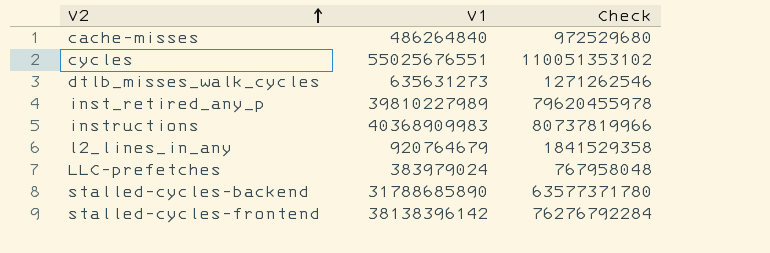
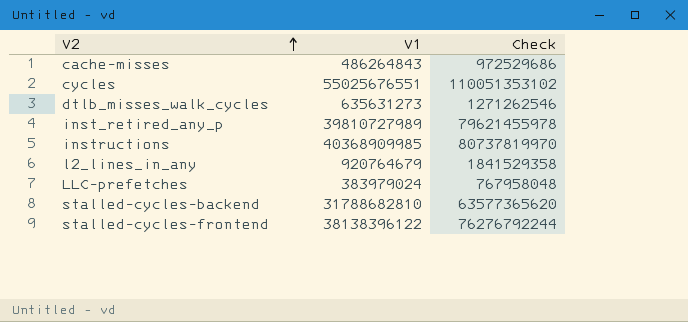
cache-misses | V1: 486264840 -> 486264843
cache-misses | Check: 972529680 -> 972529686
inst_retired_any_p | V1: 39810227989 -> 39810727989
inst_retired_any_p | Check: 79620455978 -> 79621455978
instructions | V1: 40368909983 -> 40368909985
instructions | Check: 80737819966 -> 80737819970
stalled-cycles-backend | V1: 31788685890 -> 31788682810
stalled-cycles-backend | Check: 63577371780 -> 63577365620
stalled-cycles-frontend | V1: 38138396142 -> 38138396122
stalled-cycles-frontend | Check: 76276792284 -> 76276792244

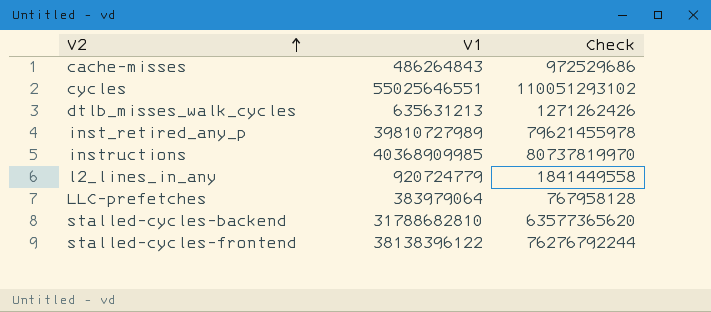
cycles | V1: 55025676551 -> 55025646551
cycles | Check: 110051353102 -> 110051293102
dtlb_misses_walk_cycles | V1: 635631273 -> 635631213
dtlb_misses_walk_cycles | Check: 1271262546 -> 1271262426
l2_lines_in_any | V1: 920764679 -> 920724779
l2_lines_in_any | Check: 1841529358 -> 1841449558
LLC-prefetches | V1: 383979024 -> 383979064
LLC-prefetches | Check: 767958048 -> 767958128

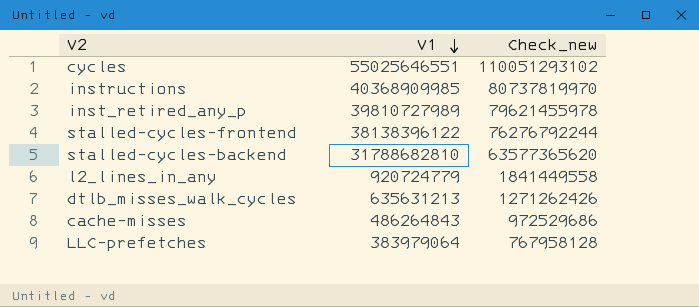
row order: V2 ascending -> V1 descending
column name: Check -> Check_new

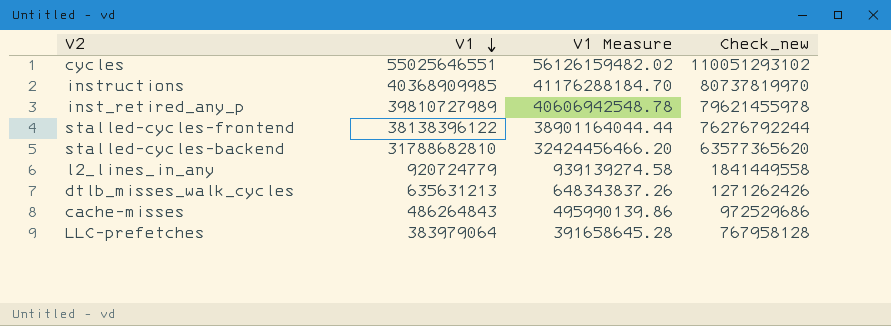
column V1 Measure | formula: none -> [V1] * 1.02

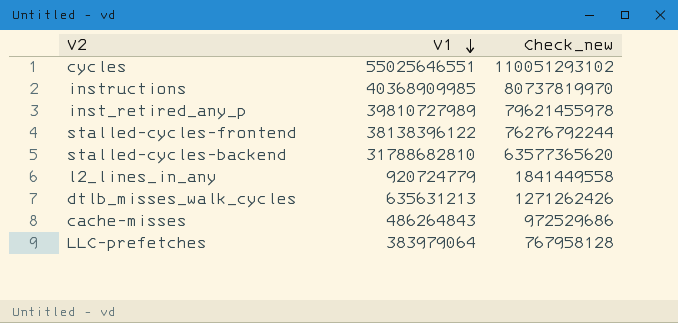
column V1 Measure | formula: [V1] * 1.02 -> none

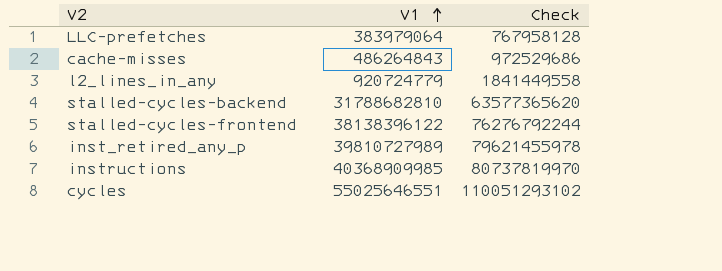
row order: V1 descending -> V1 ascending
column name: Check_new -> Check
row dtlb_misses_walk_cycles: 635631213 | 1271262426 -> none

